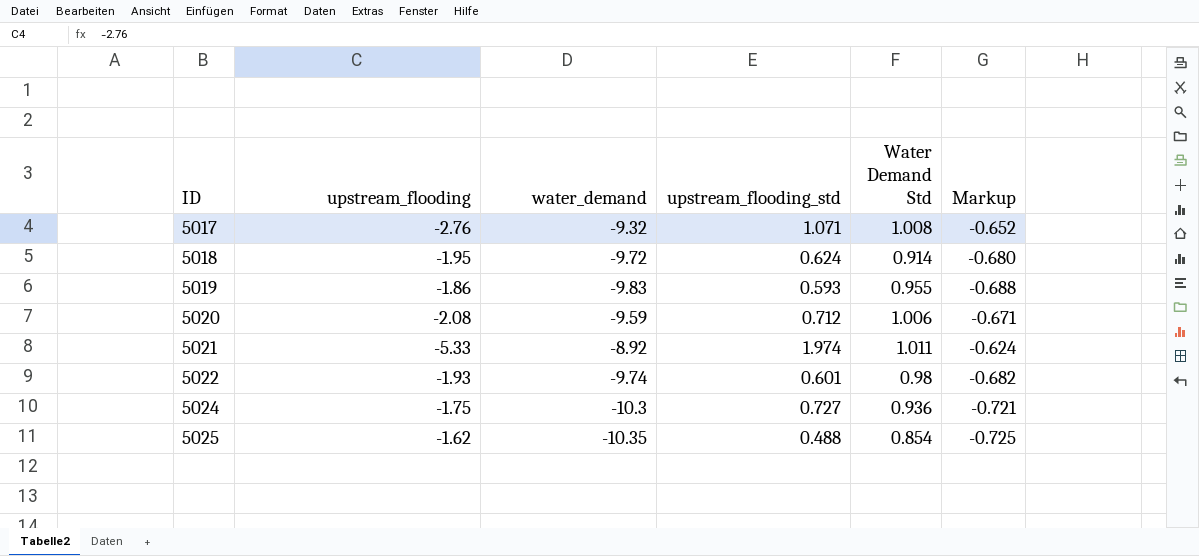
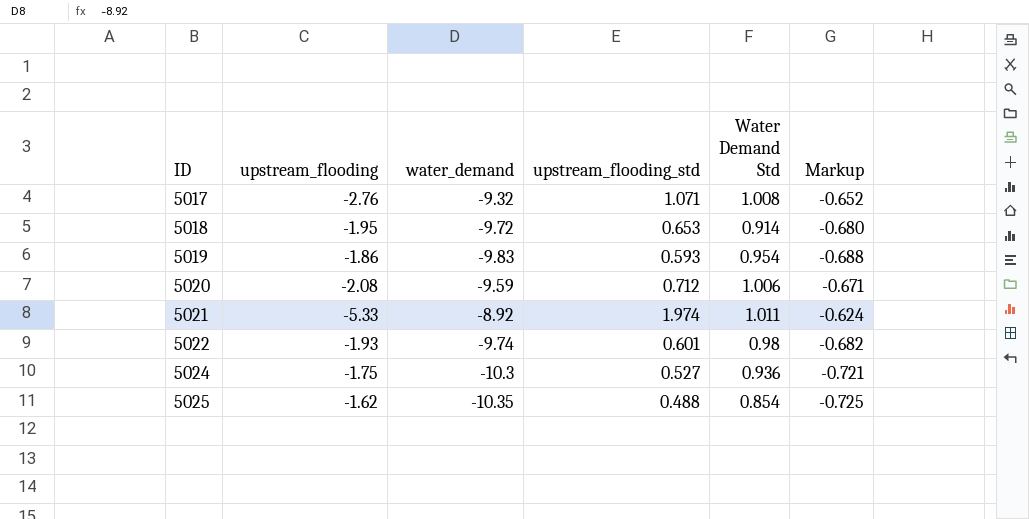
5018 | upstream_flooding_std: 0.624 -> 0.653
5019 | Water Demand Std: 0.955 -> 0.954
5024 | upstream_flooding_std: 0.727 -> 0.527

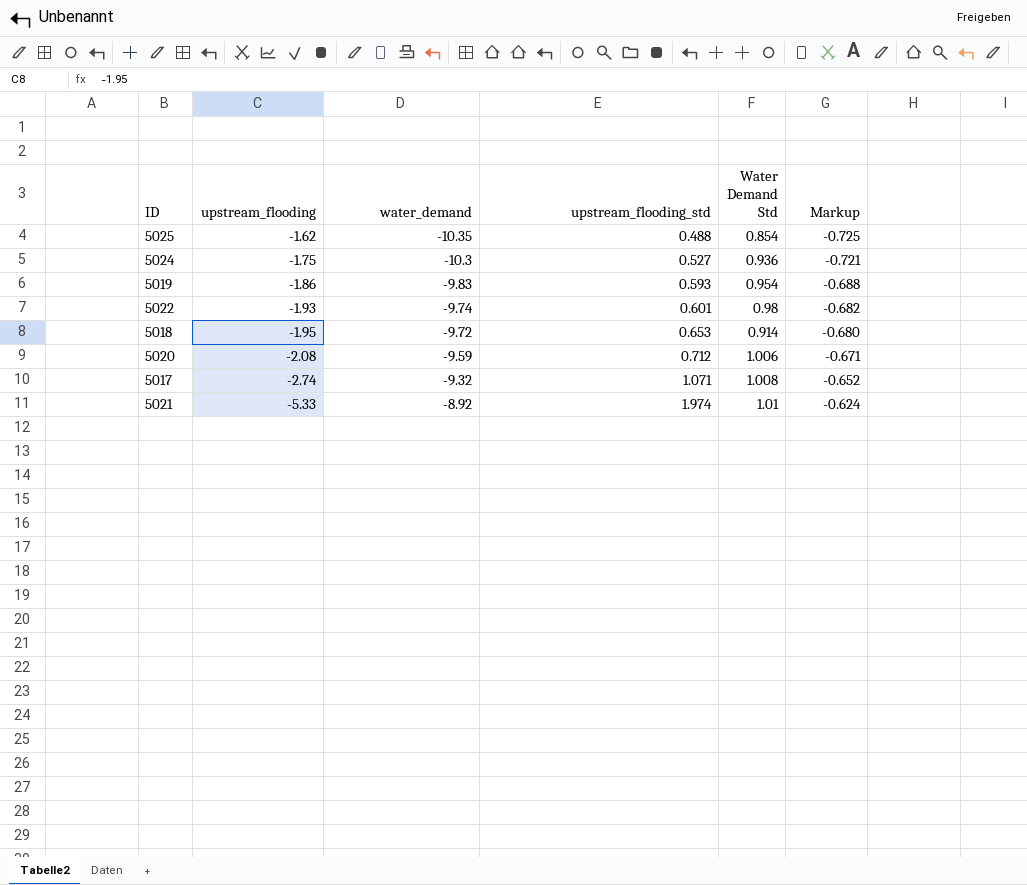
row order: ID ascending -> upstream_flooding descending
5017 | upstream_flooding: -2.76 -> -2.74
5021 | Water Demand Std: 1.011 -> 1.01

